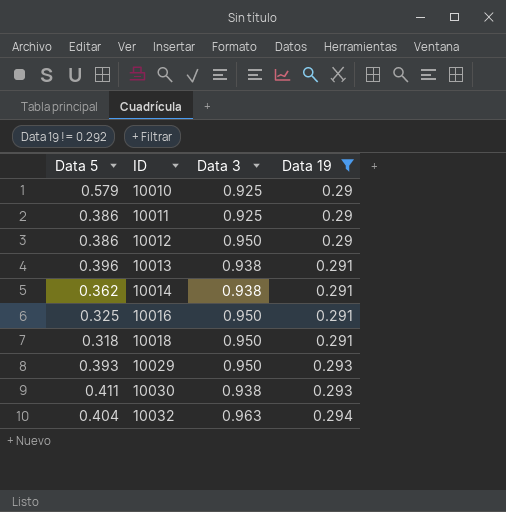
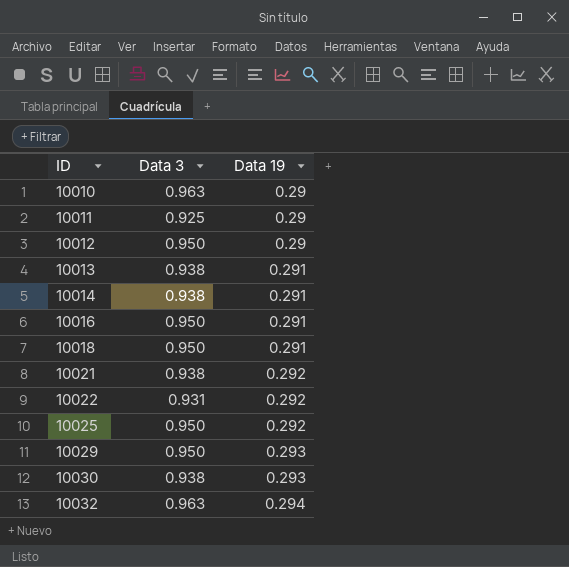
filter: Data 19 != 0.292 -> none
column Data 5 | position: 1 -> none
10010 | Data 3: 0.925 -> 0.963

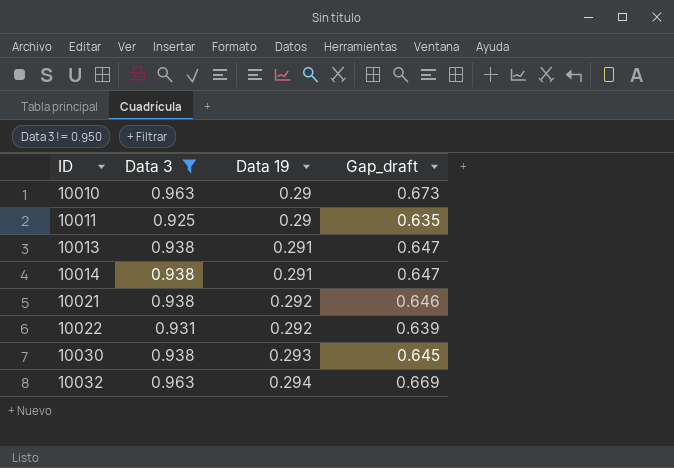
filter: none -> Data 3 != 0.950
column Gap_draft | formula: none -> [Data 3] - [Data 19]

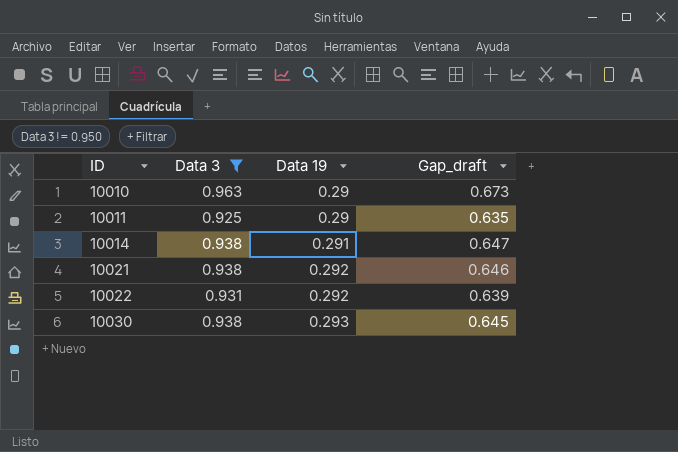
row 10013: 0.938 | 0.291 | 0.647 -> none
row 10032: 0.963 | 0.294 | 0.669 -> none

